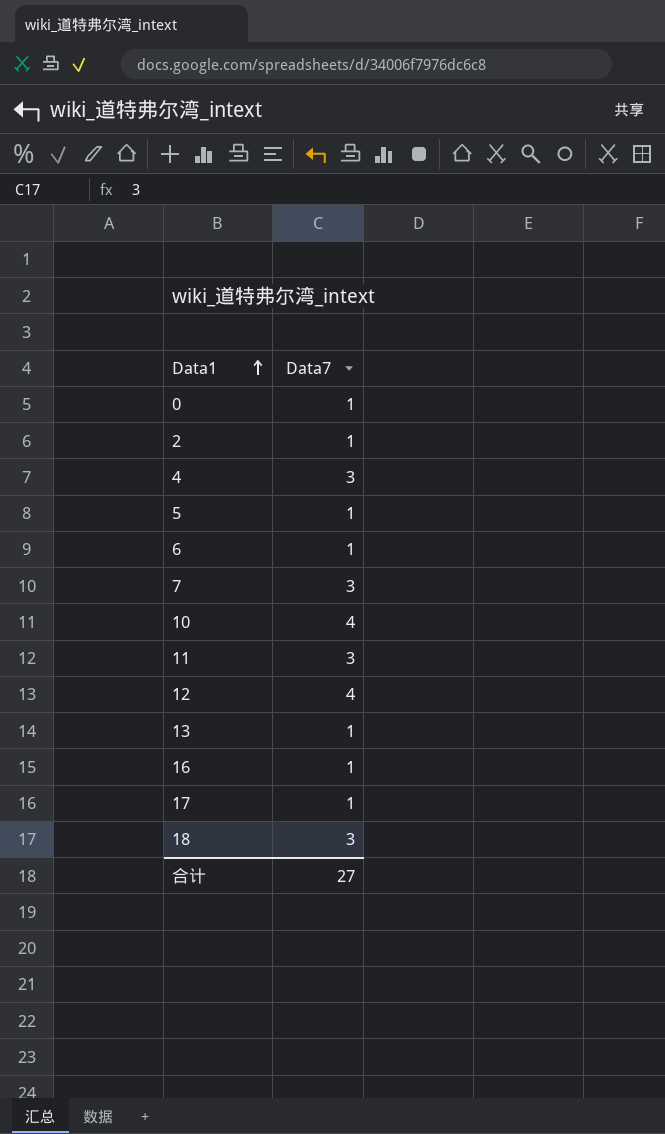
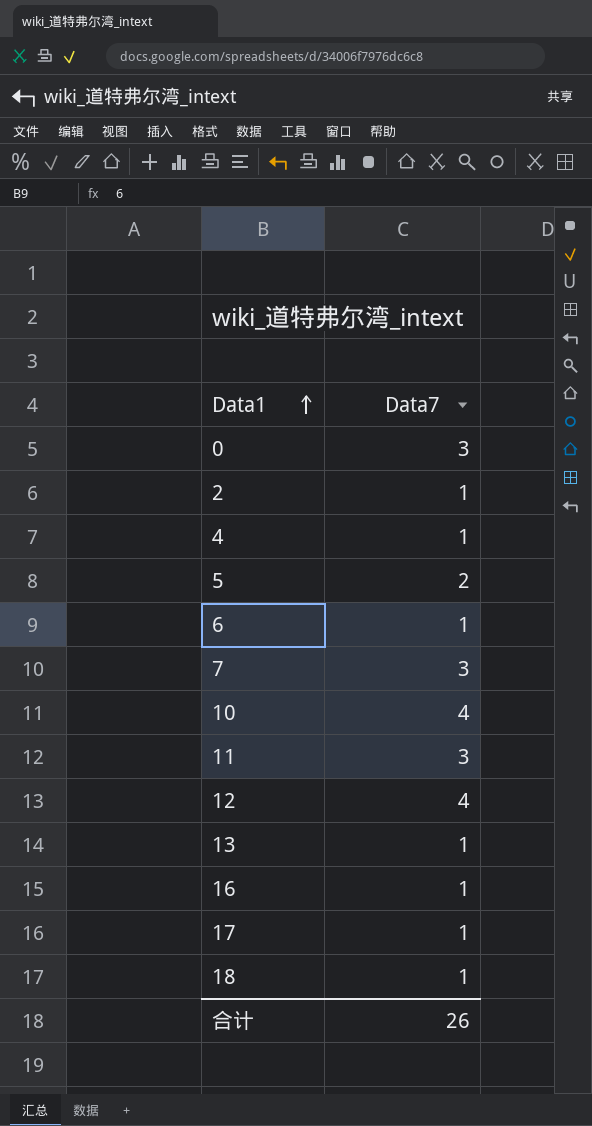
0 | Data7: 1 -> 3
4 | Data7: 3 -> 1
5 | Data7: 1 -> 2
18 | Data7: 3 -> 1
合计 | Data7: 27 -> 26

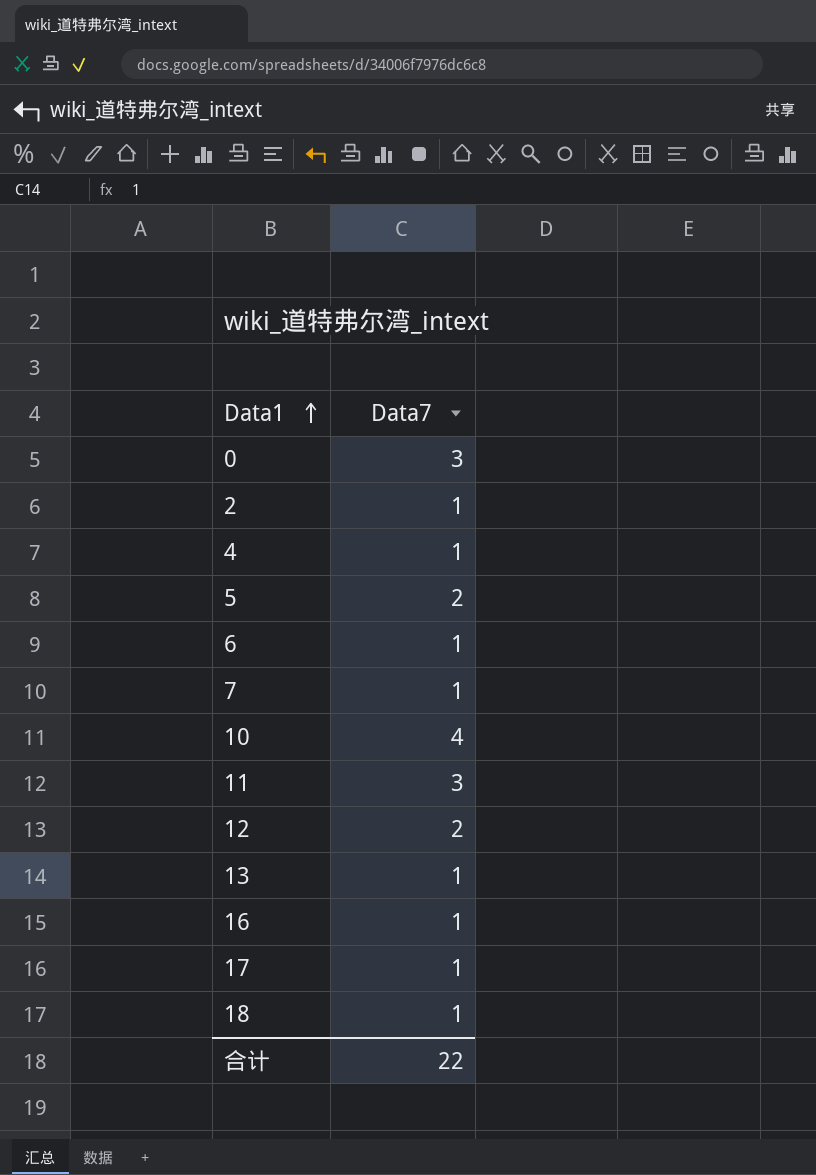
7 | Data7: 3 -> 1
12 | Data7: 4 -> 2
合计 | Data7: 26 -> 22

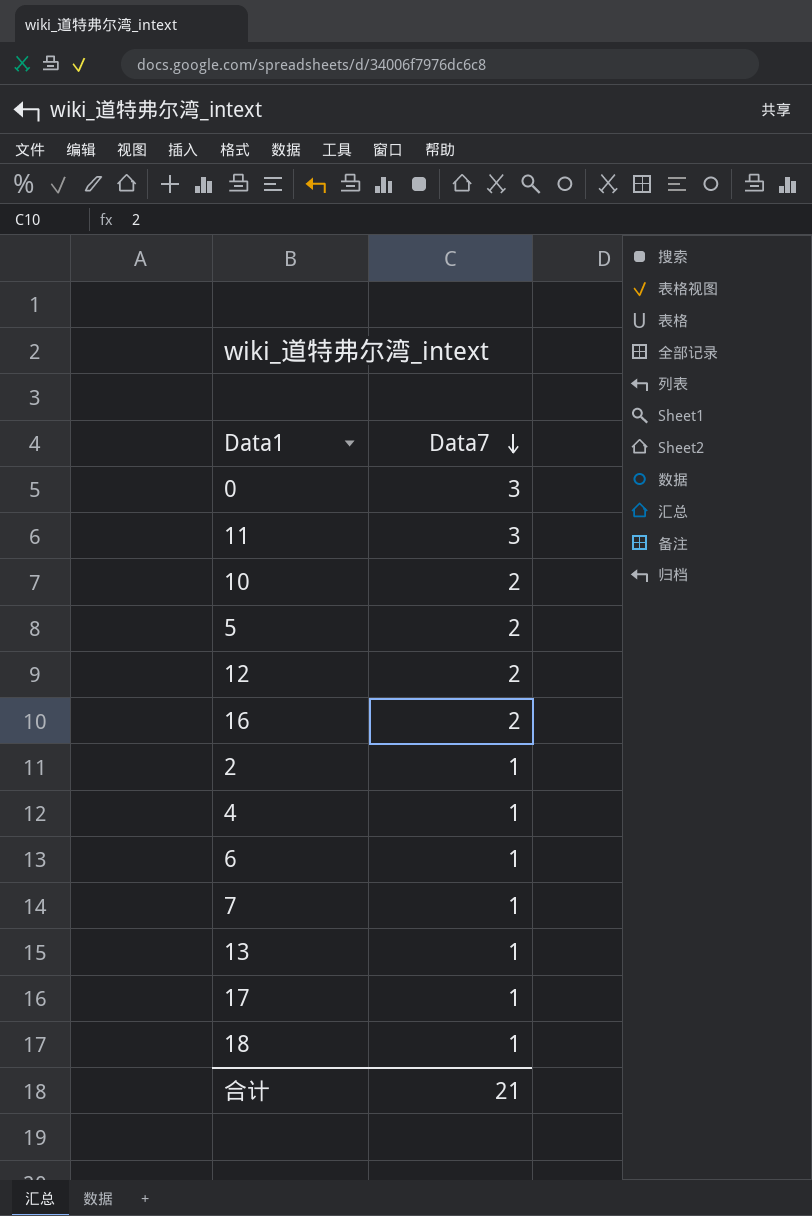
row order: Data1 ascending -> Data7 descending
10 | Data7: 4 -> 2
16 | Data7: 1 -> 2
合计 | Data7: 22 -> 21

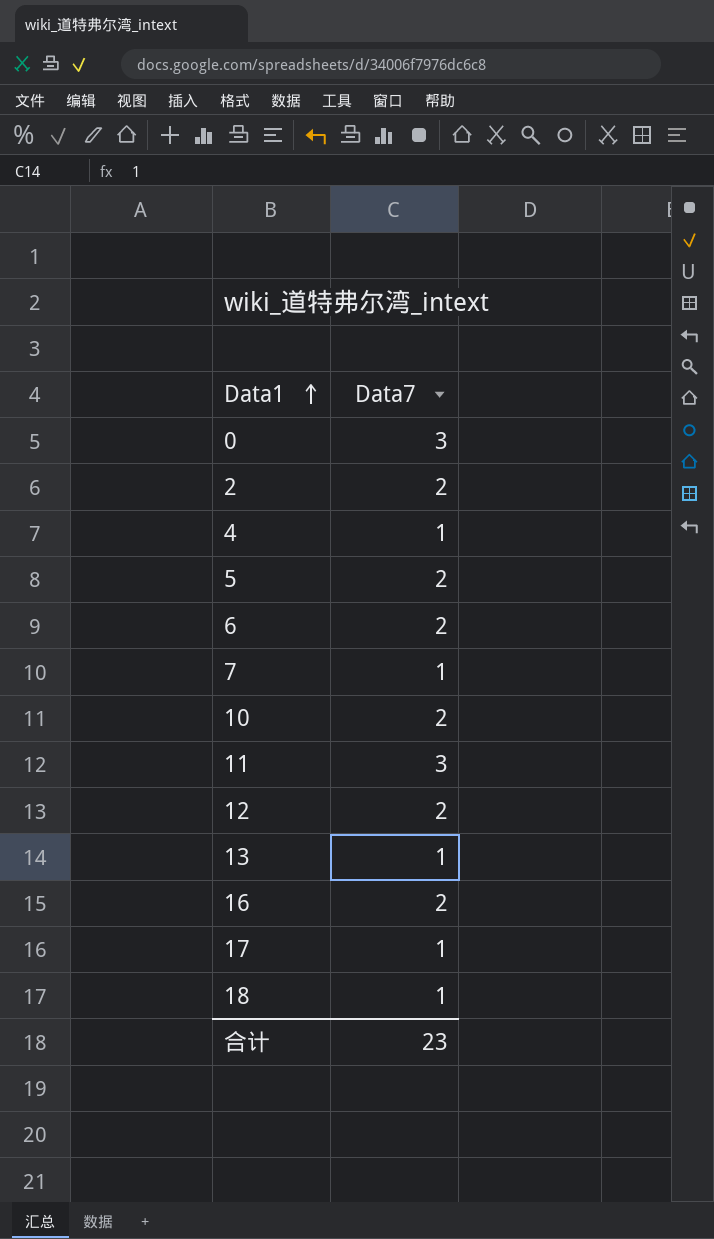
row order: Data7 descending -> Data1 ascending
2 | Data7: 1 -> 2
6 | Data7: 1 -> 2
合计 | Data7: 21 -> 23

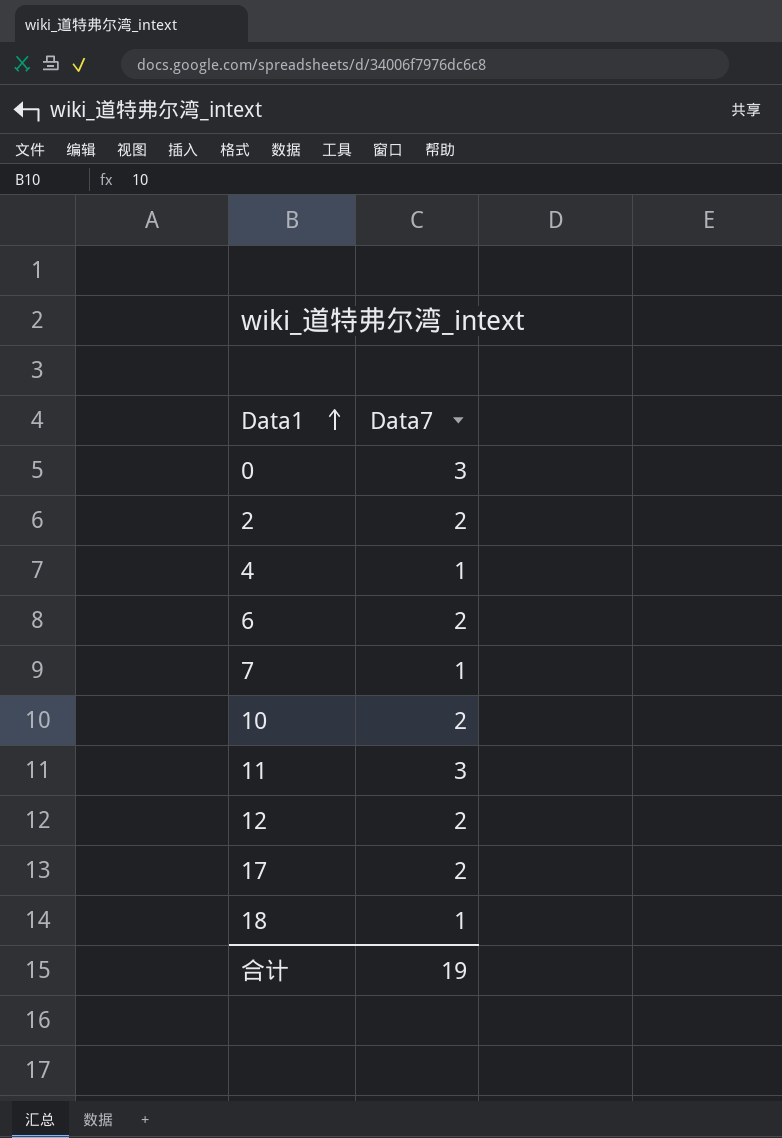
row 5: 2 -> none
row 13: 1 -> none
row 16: 2 -> none
17 | Data7: 1 -> 2
合计 | Data7: 23 -> 19

